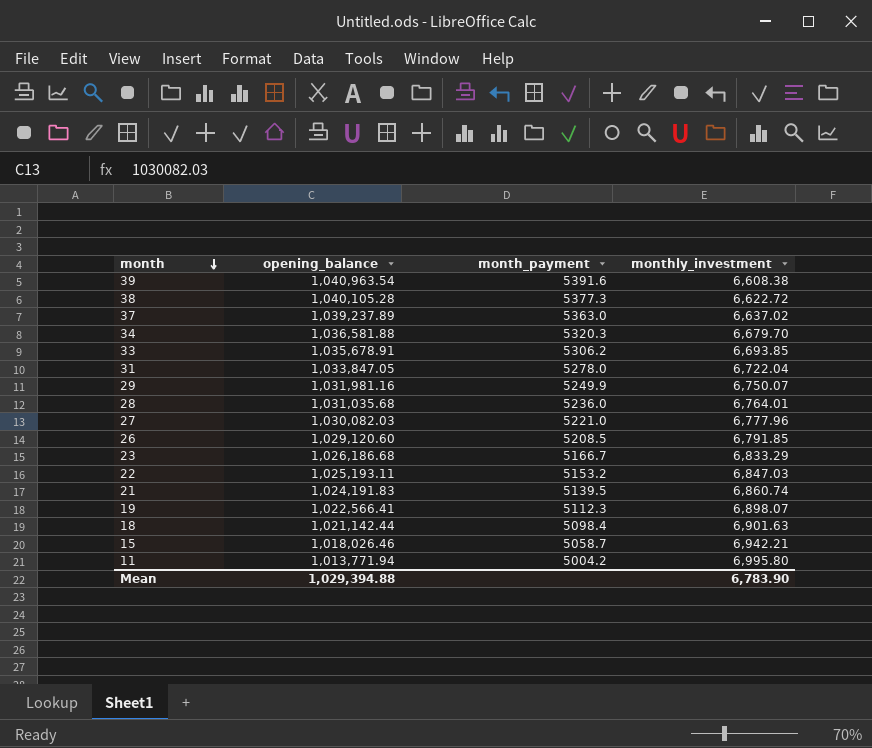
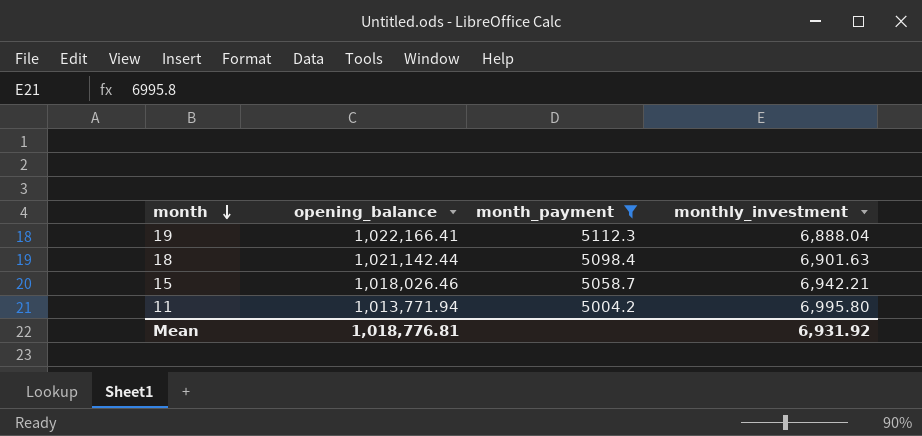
filter: none -> month_payment <= 5112.3
19 | opening_balance: 1,022,566.41 -> 1,022,166.41
19 | monthly_investment: 6,898.07 -> 6,888.04
Mean | opening_balance: 1,029,394.88 -> 1,018,776.81
Mean | monthly_investment: 6,783.90 -> 6,931.92

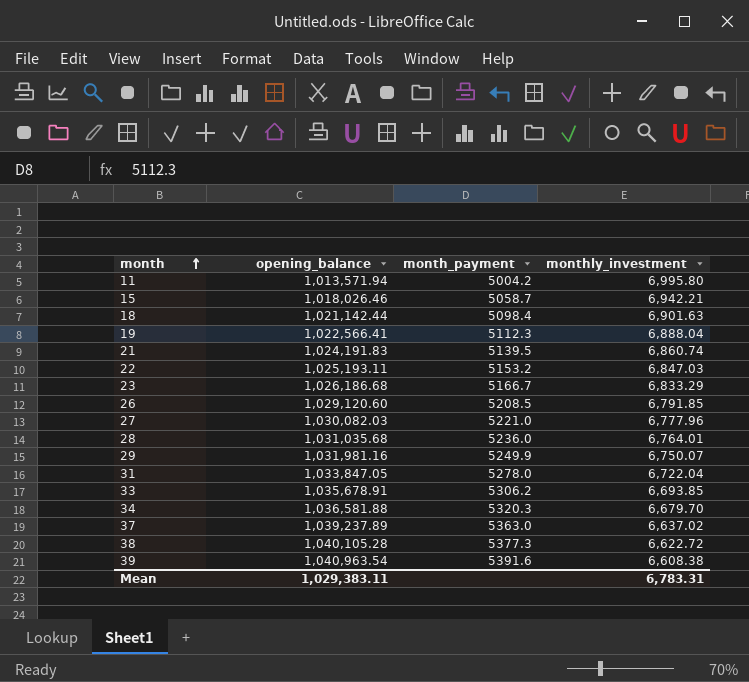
filter: month_payment <= 5112.3 -> none
row order: month descending -> month ascending
11 | opening_balance: 1,013,771.94 -> 1,013,571.94
19 | opening_balance: 1,022,166.41 -> 1,022,566.41
Mean | opening_balance: 1,018,776.81 -> 1,029,383.11
Mean | monthly_investment: 6,931.92 -> 6,783.31

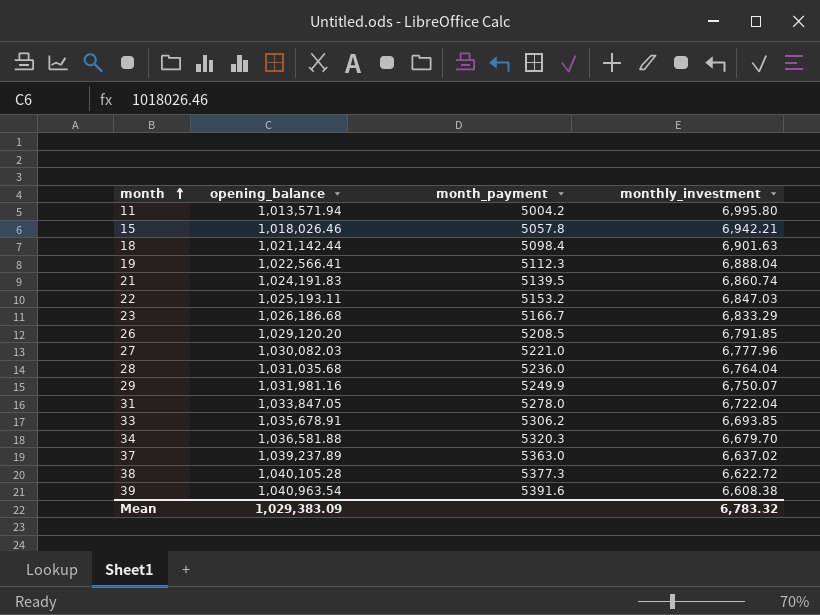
15 | month_payment: 5058.7 -> 5057.8
26 | opening_balance: 1,029,120.60 -> 1,029,120.20
28 | monthly_investment: 6,764.01 -> 6,764.04
Mean | opening_balance: 1,029,383.11 -> 1,029,383.09
Mean | monthly_investment: 6,783.31 -> 6,783.32

